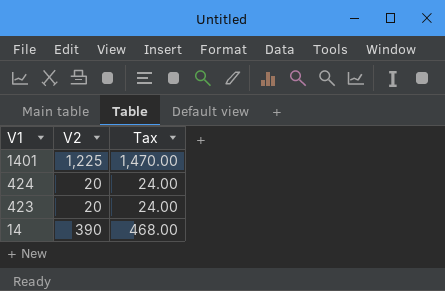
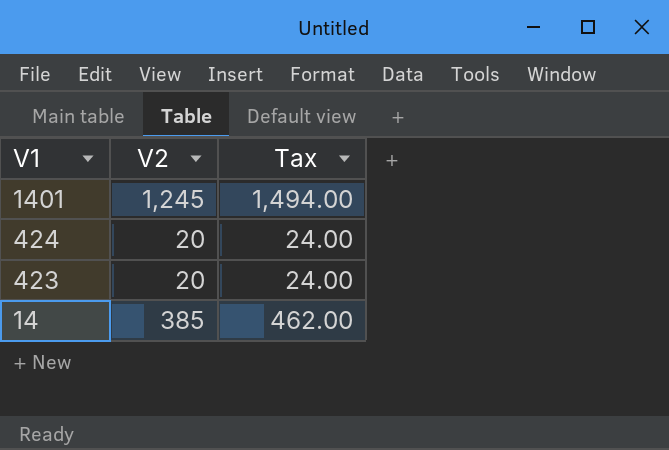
1401 | V2: 1,225 -> 1,245
1401 | Tax: 1,470.00 -> 1,494.00
14 | V2: 390 -> 385
14 | Tax: 468.00 -> 462.00

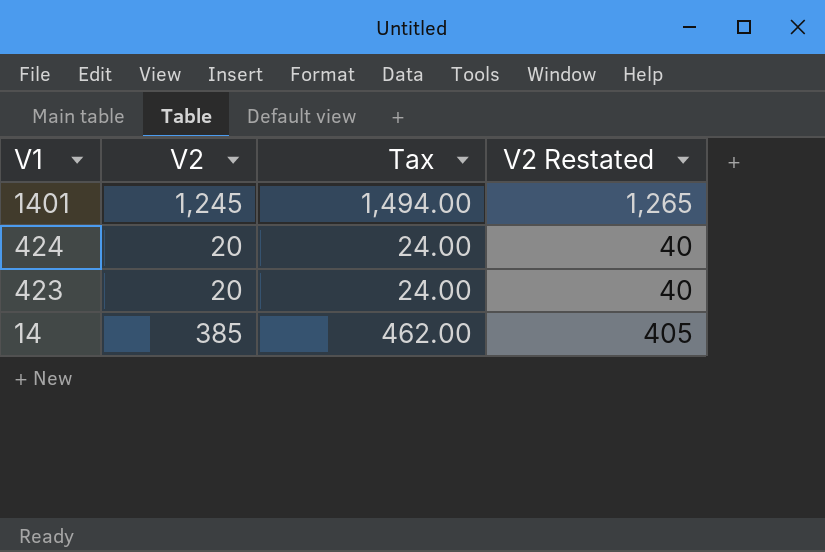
column V2 Restated | formula: none -> [V2] + 20

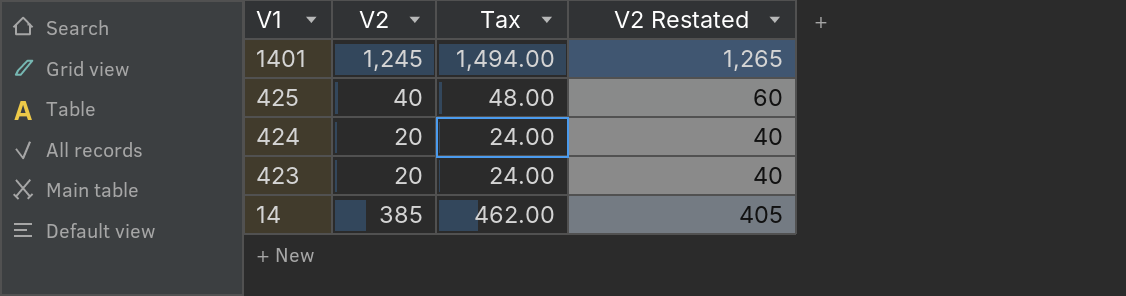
row 425: none -> 40 | 48.00 | 60

